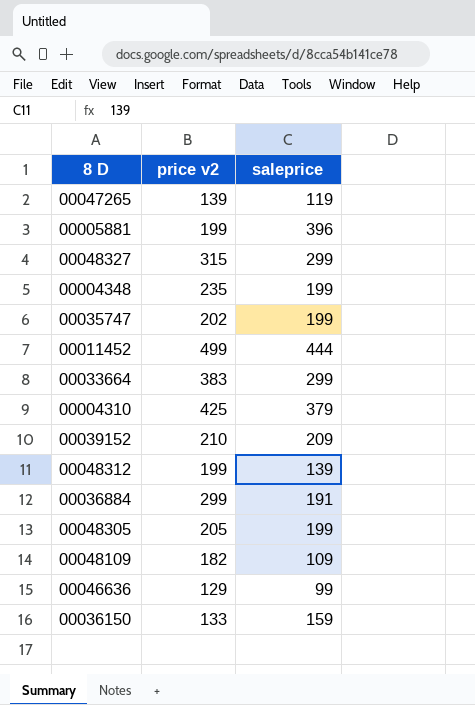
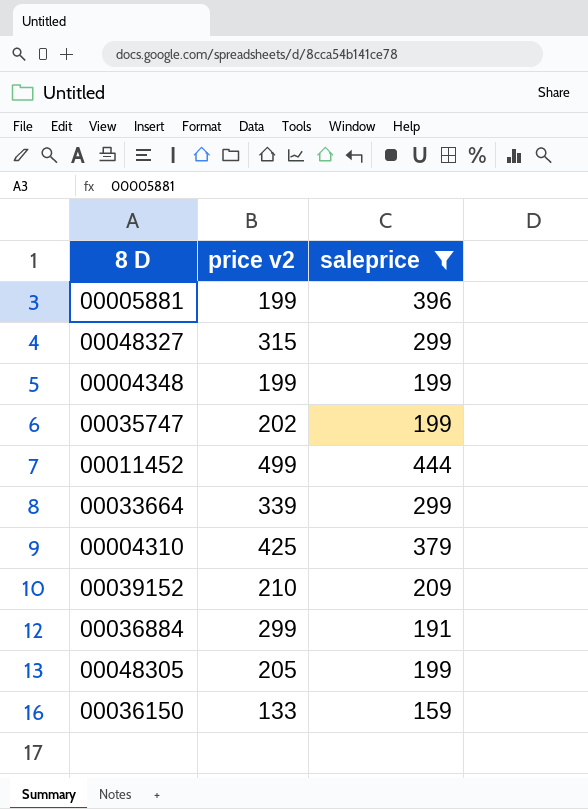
filter: none -> saleprice >= 159
00004348 | price v2: 235 -> 199
00033664 | price v2: 383 -> 339

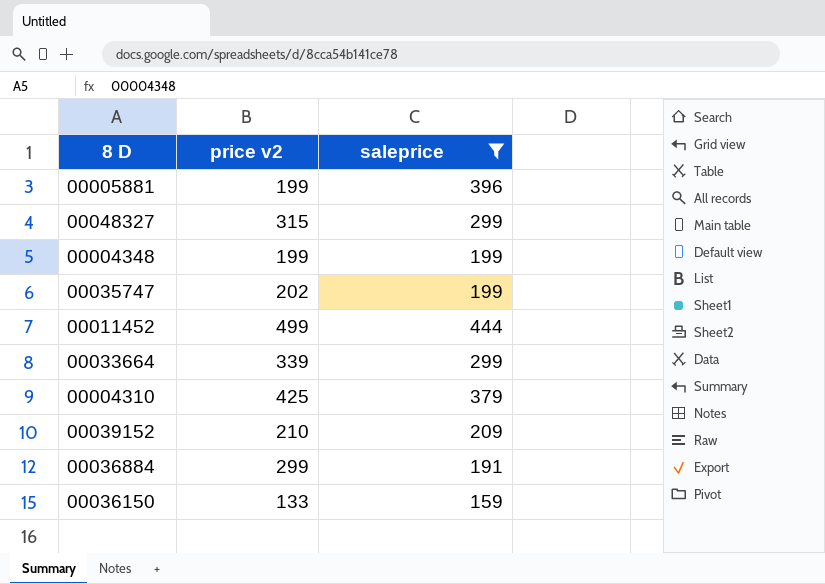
row 00048305: 205 | 199 -> none

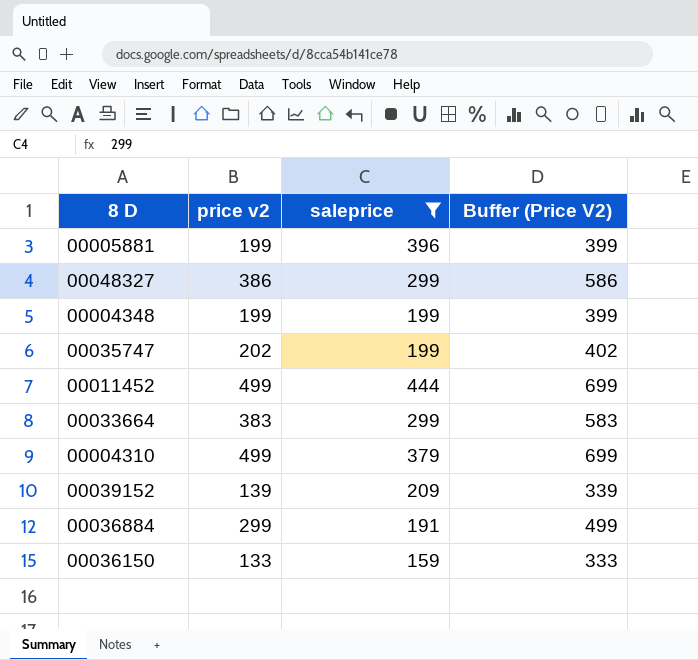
column Buffer (Price V2) | formula: none -> [price v2] + 200
00048327 | price v2: 315 -> 386
00033664 | price v2: 339 -> 383
00004310 | price v2: 425 -> 499
00039152 | price v2: 210 -> 139

